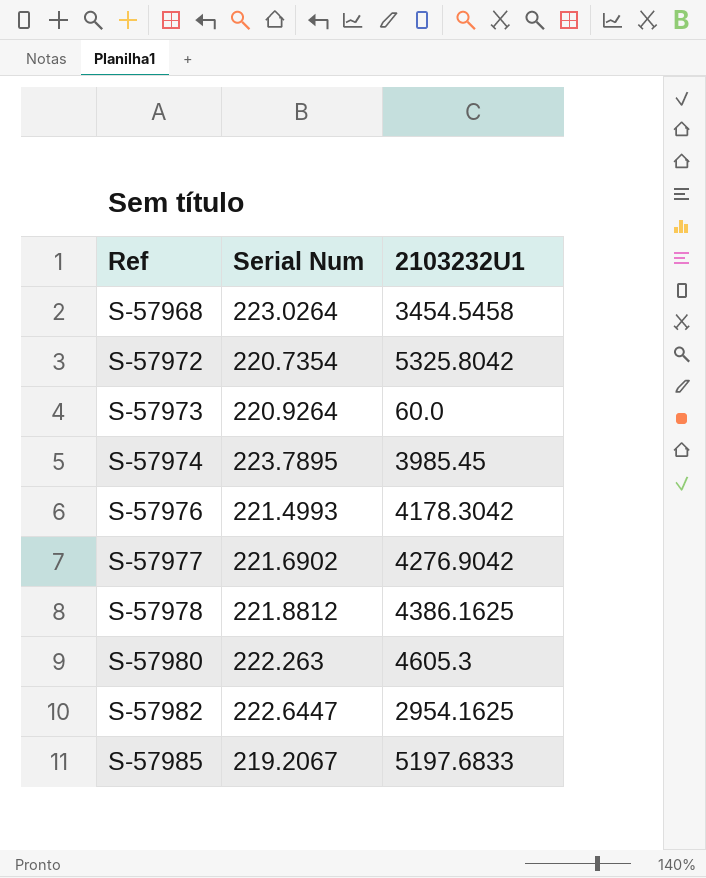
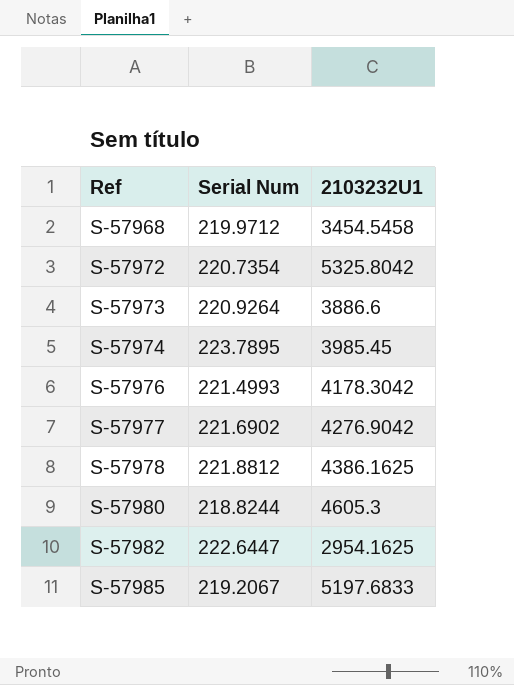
S-57968 | Serial Num: 223.0264 -> 219.9712
S-57973 | 2103232U1: 60.0 -> 3886.6
S-57980 | Serial Num: 222.263 -> 218.8244

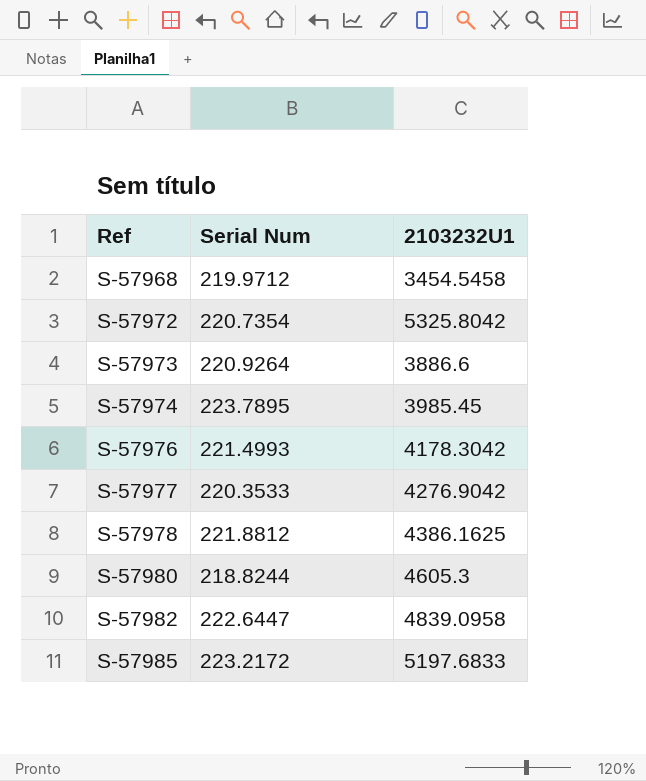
S-57977 | Serial Num: 221.6902 -> 220.3533
S-57982 | 2103232U1: 2954.1625 -> 4839.0958
S-57985 | Serial Num: 219.2067 -> 223.2172

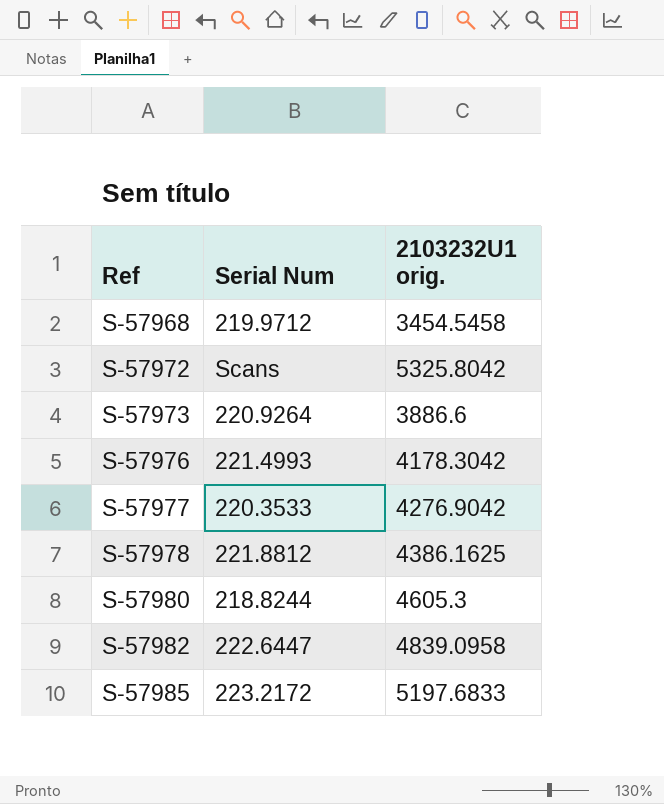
column name: 2103232U1 -> 2103232U1 orig.
row S-57974: 223.7895 | 3985.45 -> none
S-57972 | Serial Num: 220.7354 -> Scans

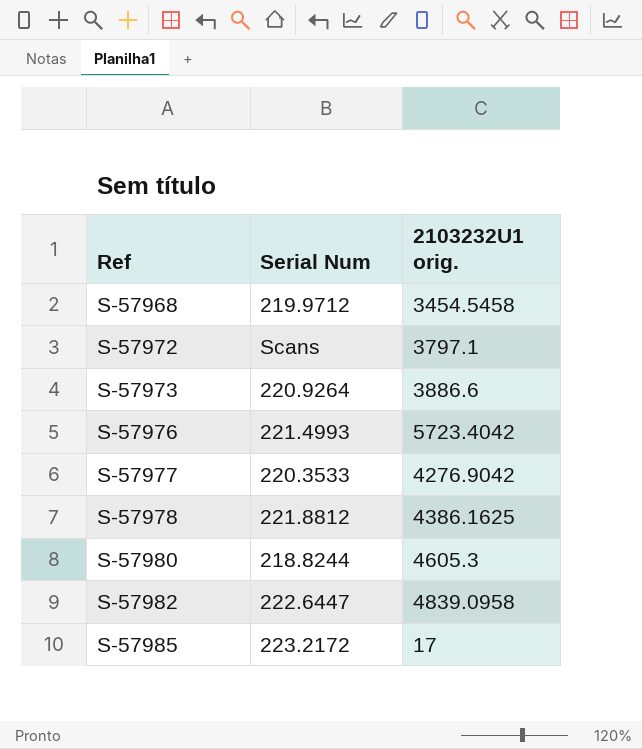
S-57972 | 2103232U1 orig.: 5325.8042 -> 3797.1
S-57976 | 2103232U1 orig.: 4178.3042 -> 5723.4042
S-57985 | 2103232U1 orig.: 5197.6833 -> 17

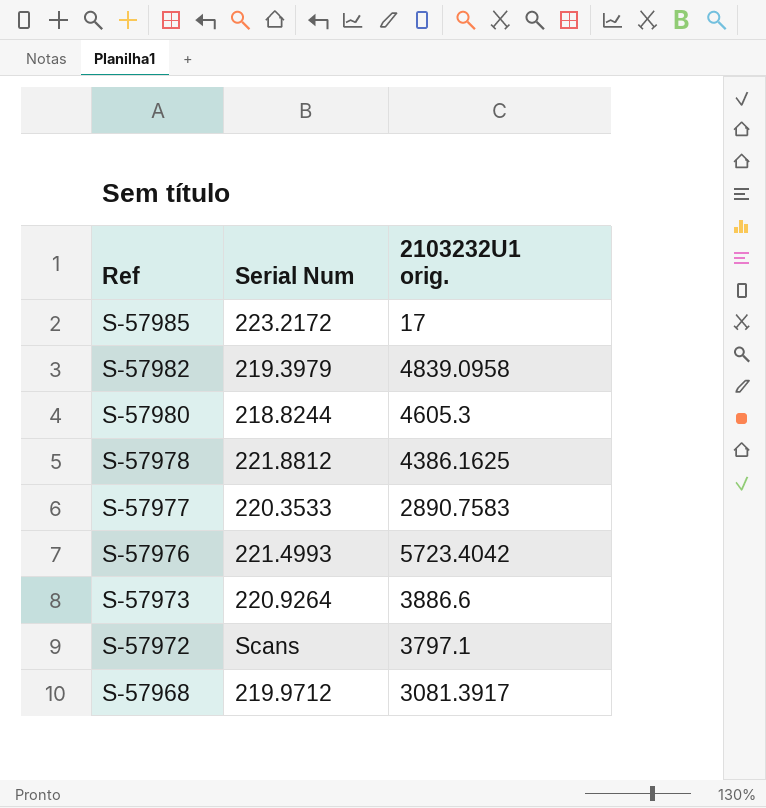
row order: Ref ascending -> Ref descending
S-57982 | Serial Num: 222.6447 -> 219.3979
S-57977 | 2103232U1 orig.: 4276.9042 -> 2890.7583
S-57968 | 2103232U1 orig.: 3454.5458 -> 3081.3917

